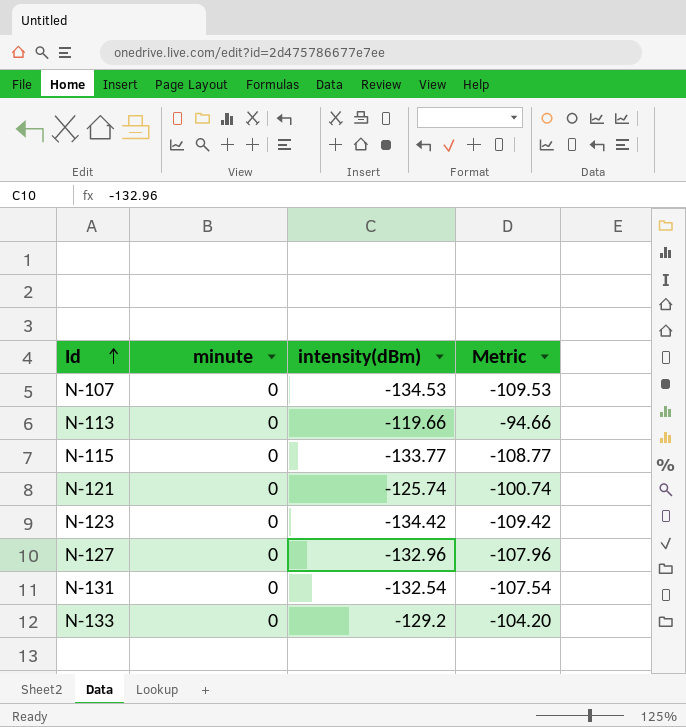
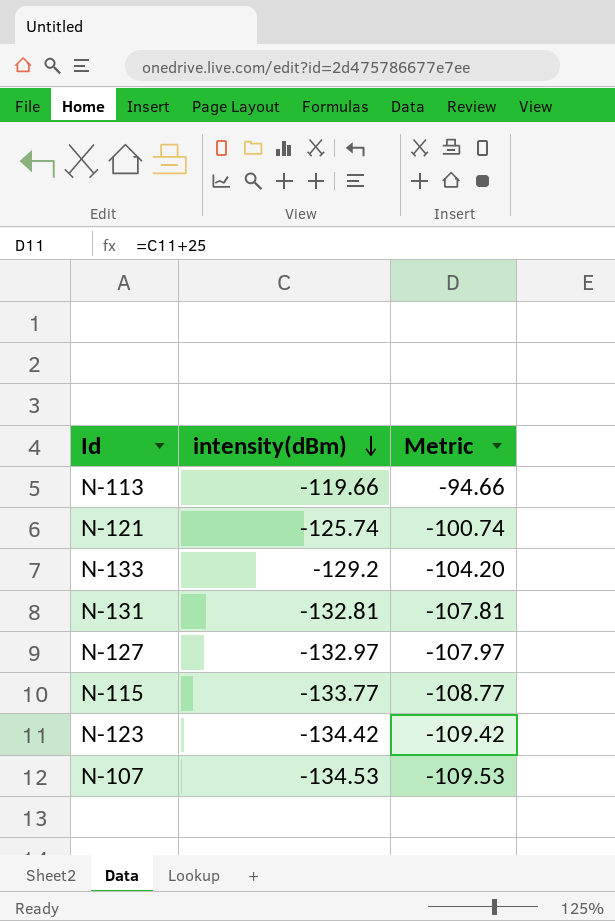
row order: Id ascending -> intensity(dBm) descending
column minute | position: 2 -> none
N-131 | intensity(dBm): -132.54 -> -132.81
N-131 | Metric: -107.54 -> -107.81
N-127 | intensity(dBm): -132.96 -> -132.97
N-127 | Metric: -107.96 -> -107.97

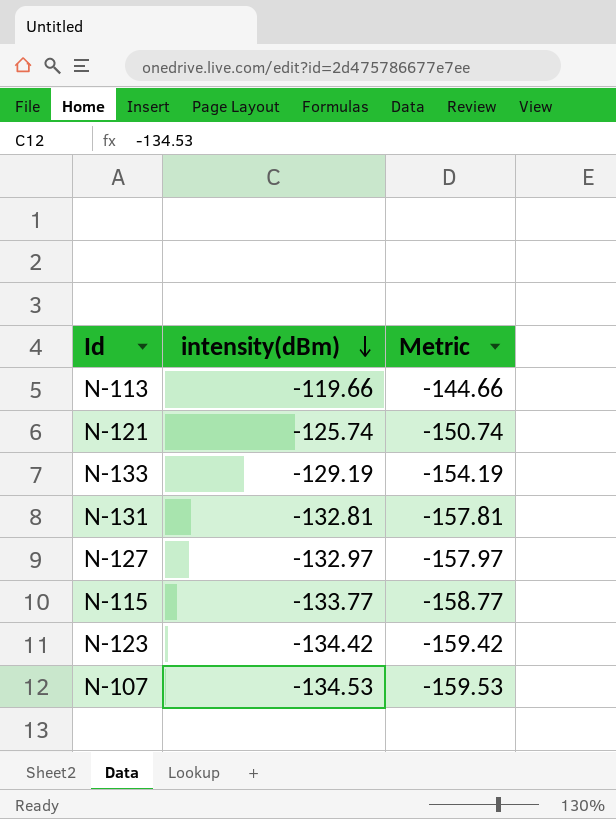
column Metric | formula: [intensity(dBm)] + 25 -> [intensity(dBm)] - 25
N-133 | intensity(dBm): -129.2 -> -129.19

